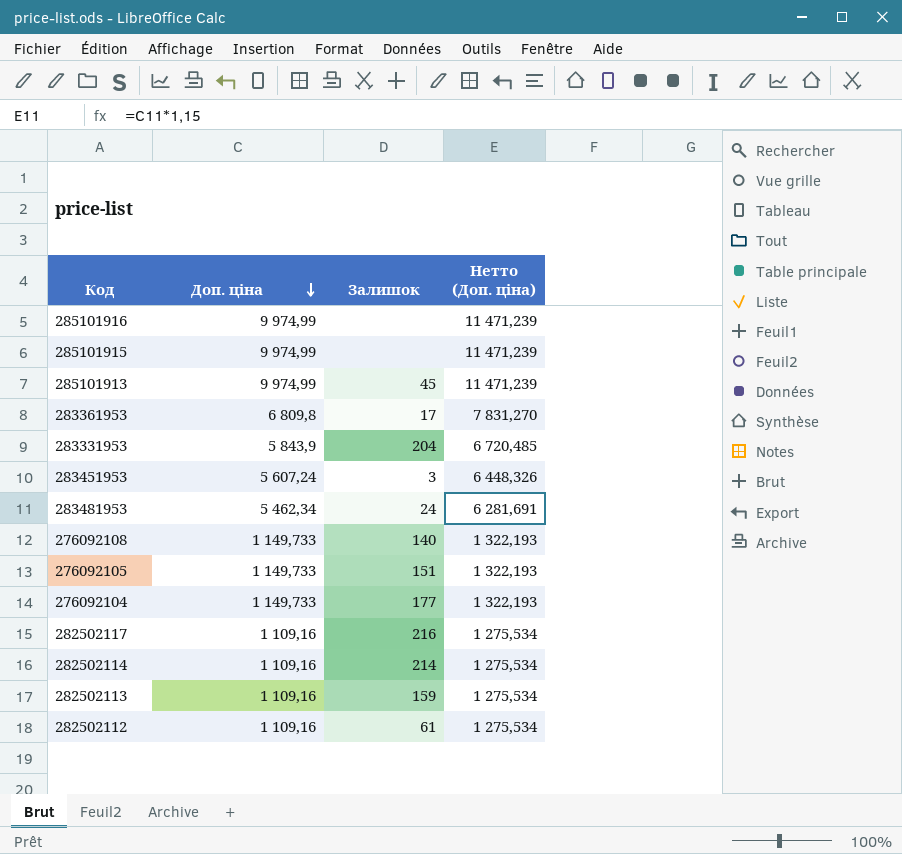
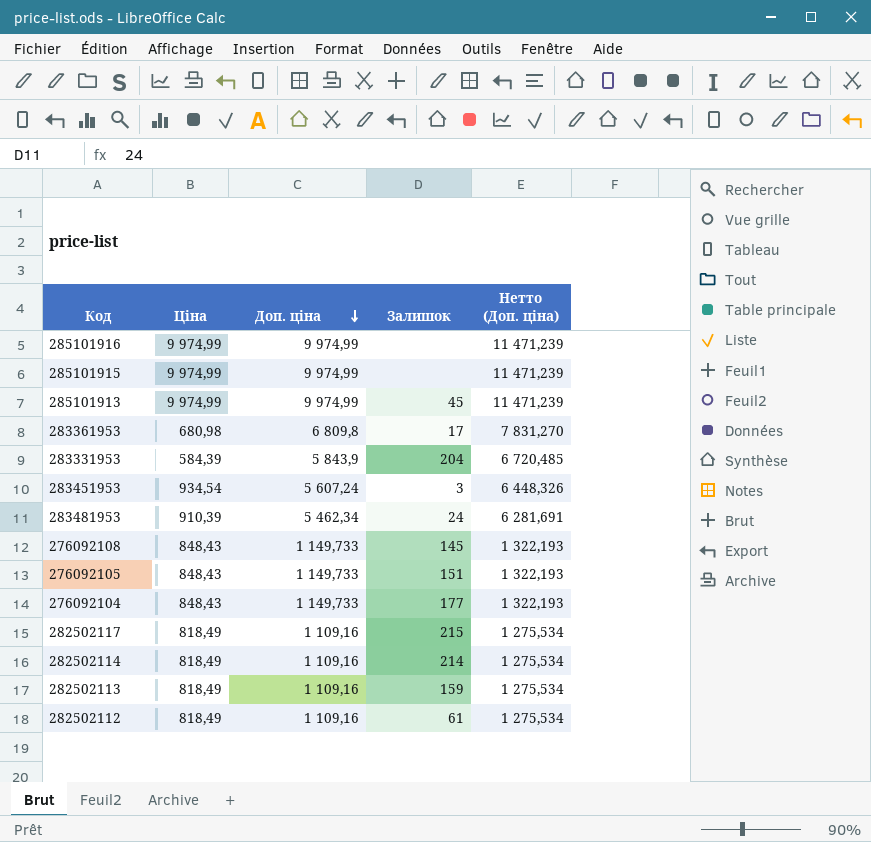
column Ціна | position: none -> 2
276092108 | Залишок: 140 -> 145
282502117 | Залишок: 216 -> 215

